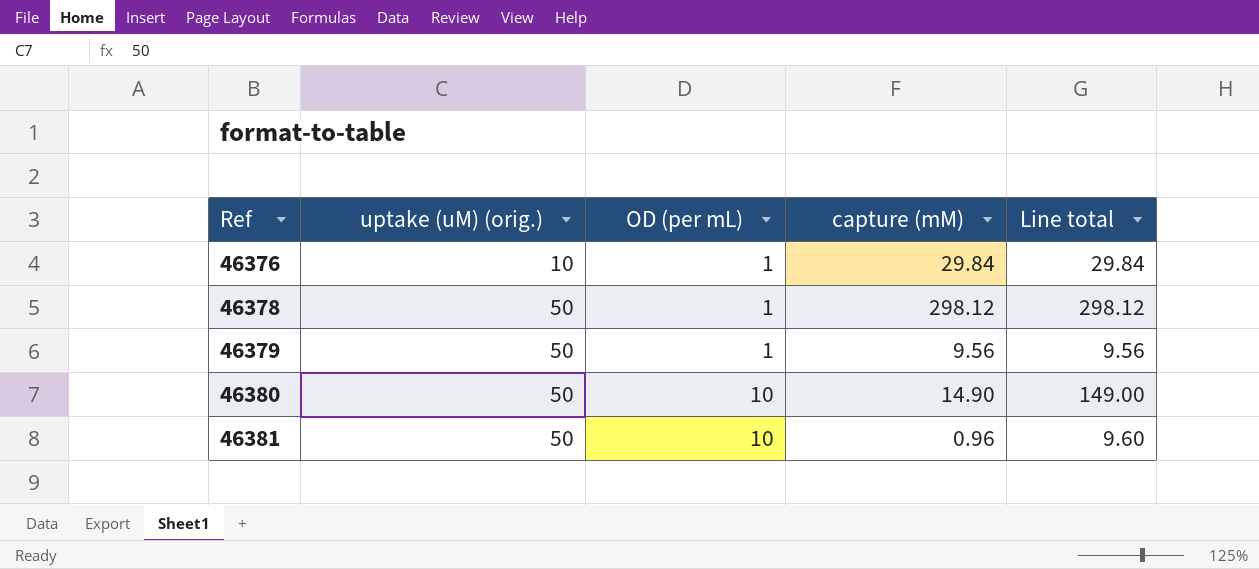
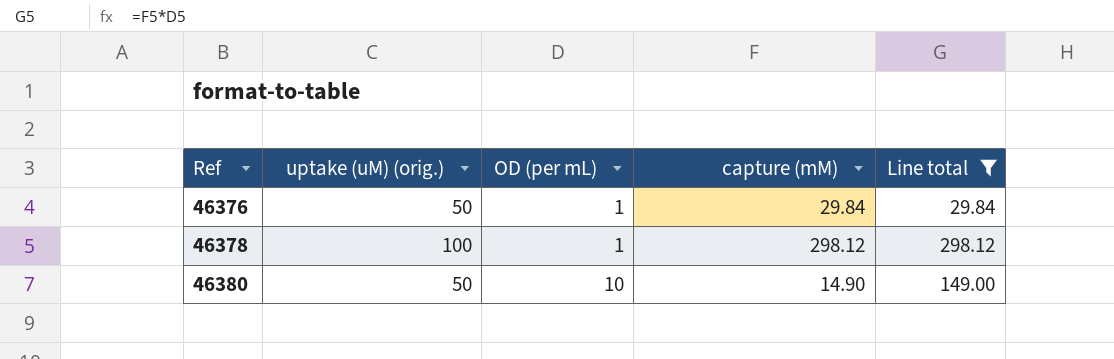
filter: none -> Line total >= 29.84
46376 | uptake (uM) (orig.): 10 -> 50
46378 | uptake (uM) (orig.): 50 -> 100

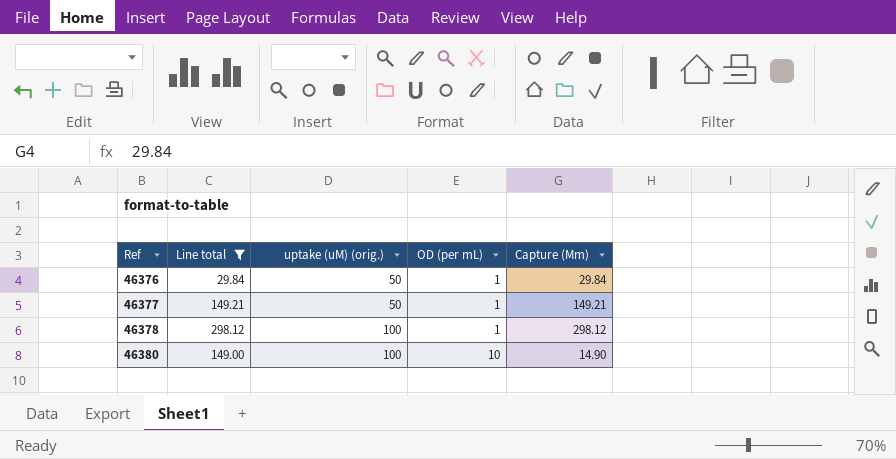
column Line total | position: 5 -> 2
column name: capture (mM) -> Capture (Mm)
row 46377: none -> 149.21 | 50 | 1 | 149.21
46380 | uptake (uM) (orig.): 50 -> 100

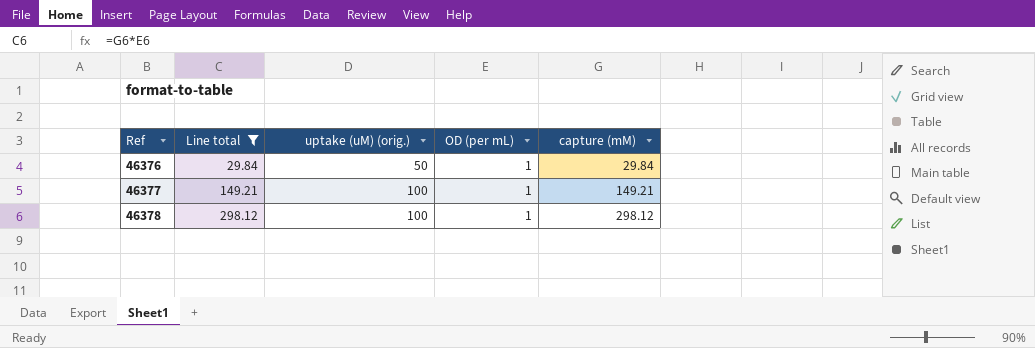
column name: Capture (Mm) -> capture (mM)
row 46380: 149.00 | 100 | 10 | 14.90 -> none
46377 | uptake (uM) (orig.): 50 -> 100

